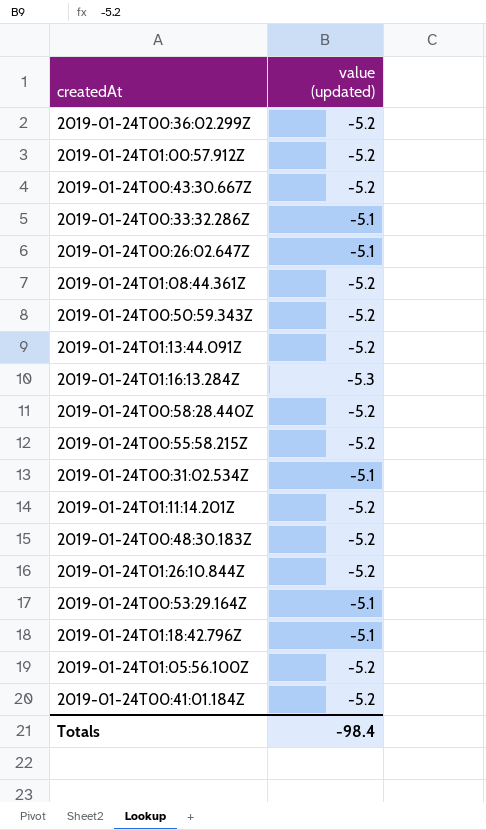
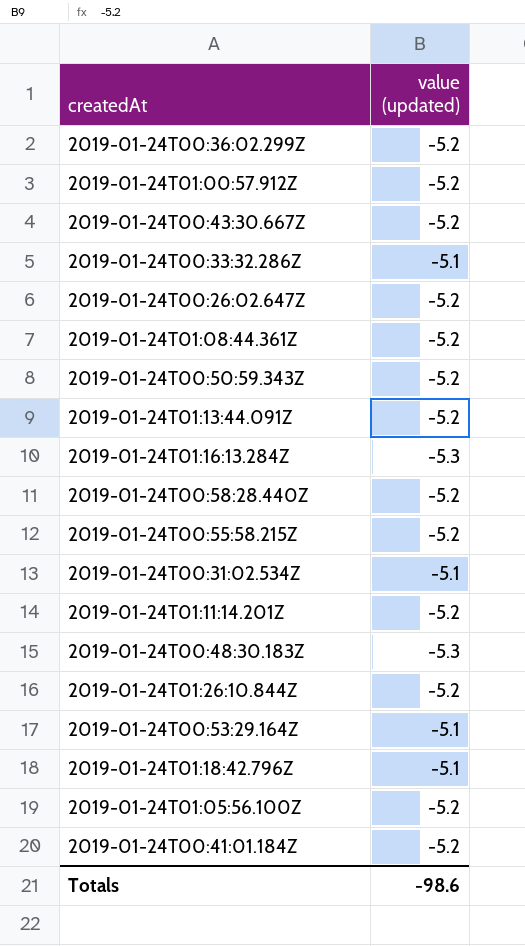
2019-01-24T00:26:02.647Z | value (updated): -5.1 -> -5.2
2019-01-24T00:48:30.183Z | value (updated): -5.2 -> -5.3
Totals | value (updated): -98.4 -> -98.6

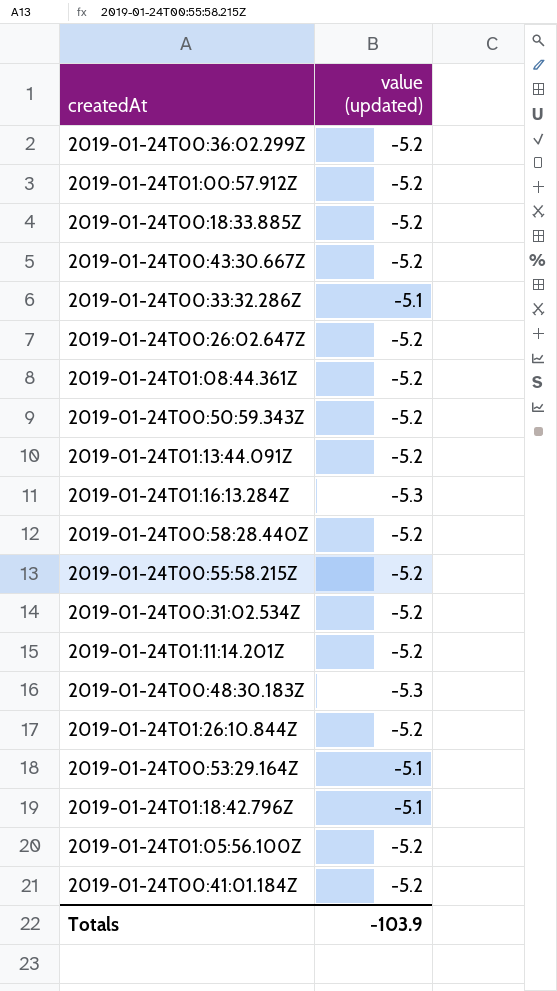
row 2019-01-24T00:18:33.885Z: none -> -5.2
2019-01-24T00:31:02.534Z | value (updated): -5.1 -> -5.2
Totals | value (updated): -98.6 -> -103.9

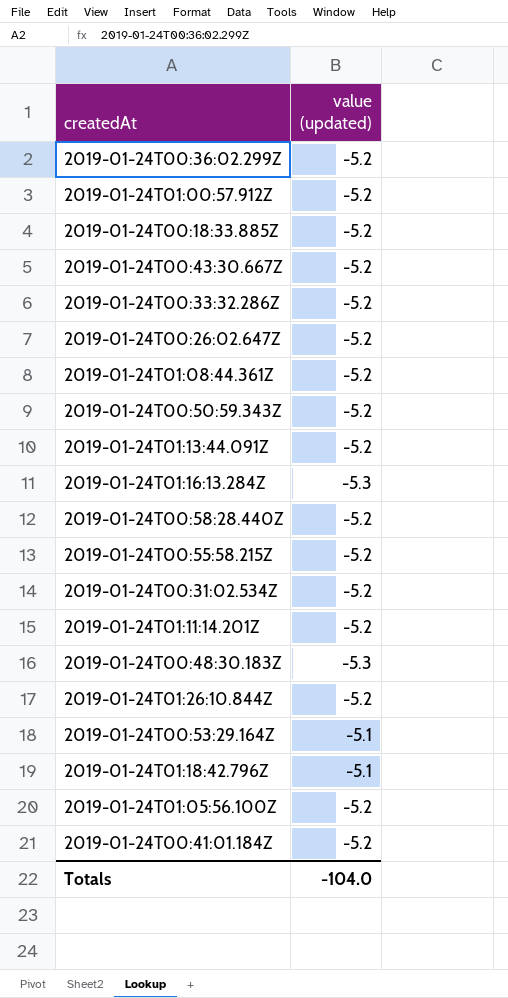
2019-01-24T00:33:32.286Z | value (updated): -5.1 -> -5.2
Totals | value (updated): -103.9 -> -104.0

